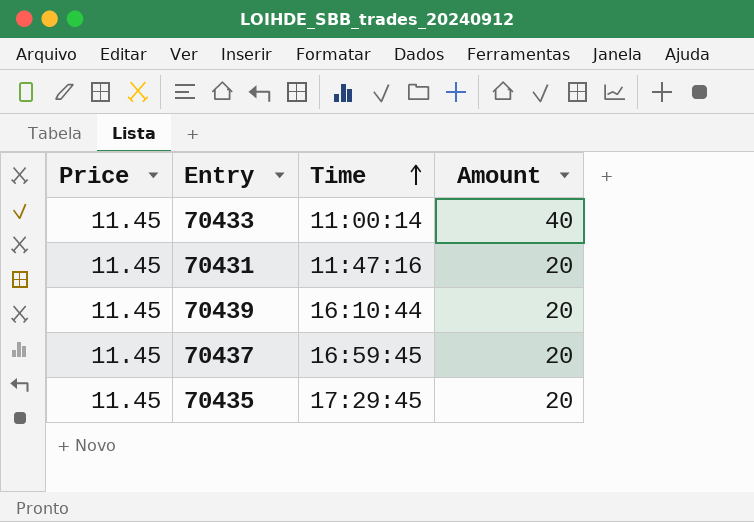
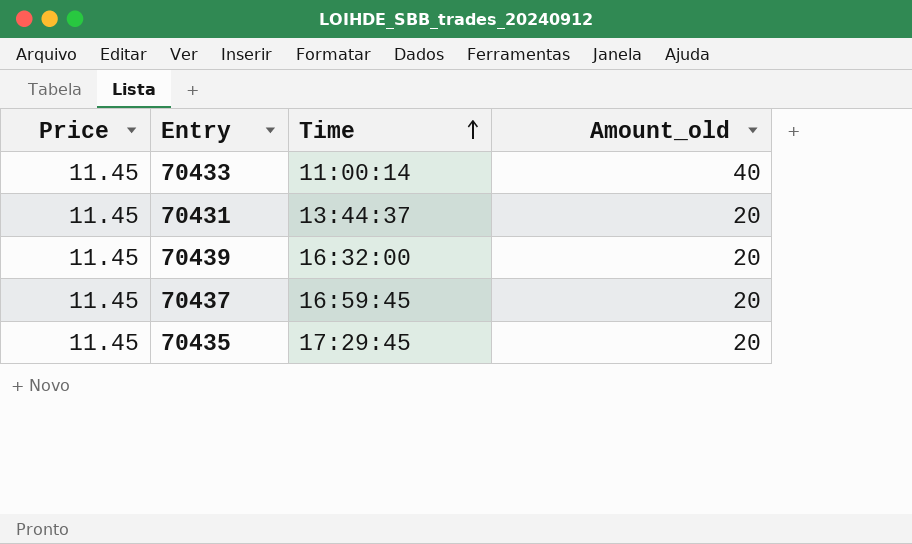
column name: Amount -> Amount_old
70431 | Time: 11:47:16 -> 13:44:37
70439 | Time: 16:10:44 -> 16:32:00

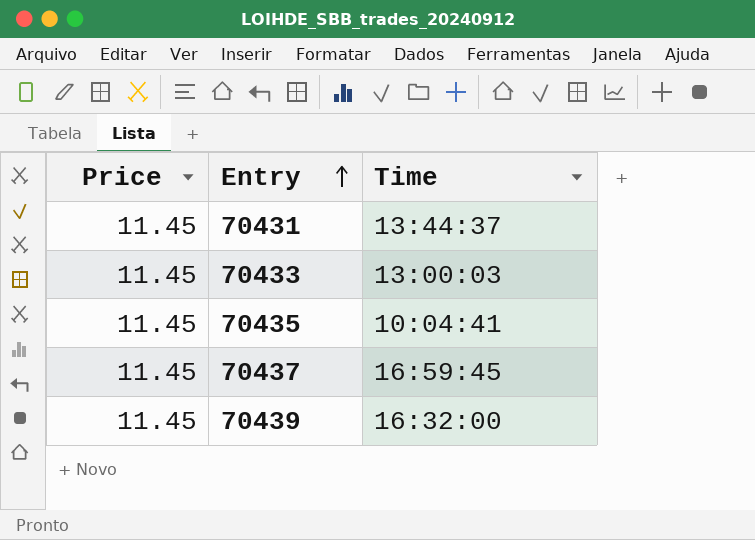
row order: Time ascending -> Entry ascending
column Amount_old | position: 4 -> none
70433 | Time: 11:00:14 -> 13:00:03
70435 | Time: 17:29:45 -> 10:04:41

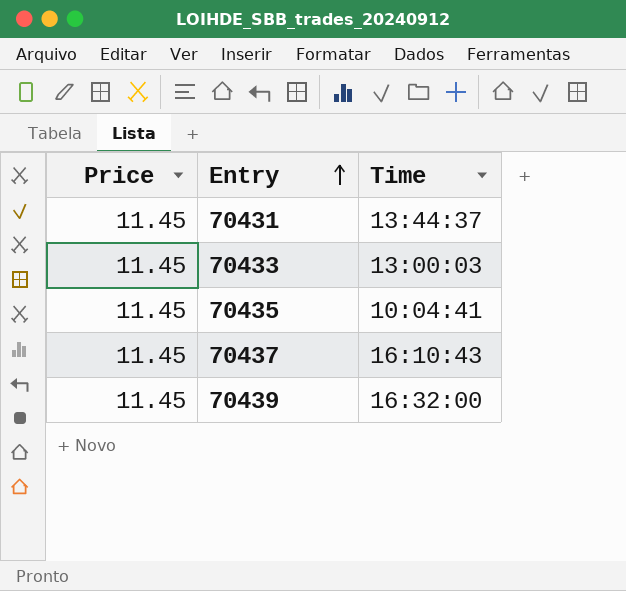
70437 | Time: 16:59:45 -> 16:10:43

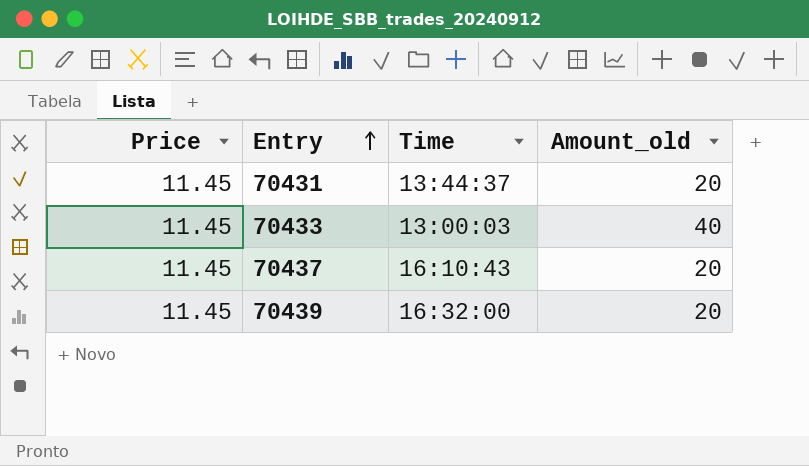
column Amount_old | position: none -> 4
row 70435: 11.45 | 10:04:41 -> none

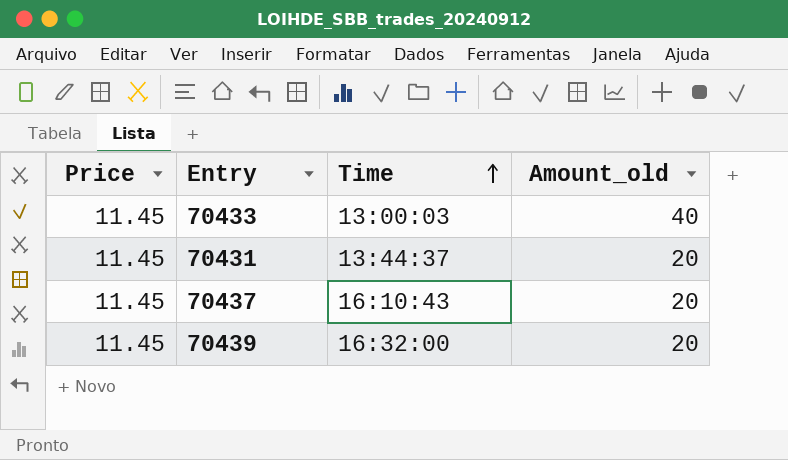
row order: Entry ascending -> Time ascending

